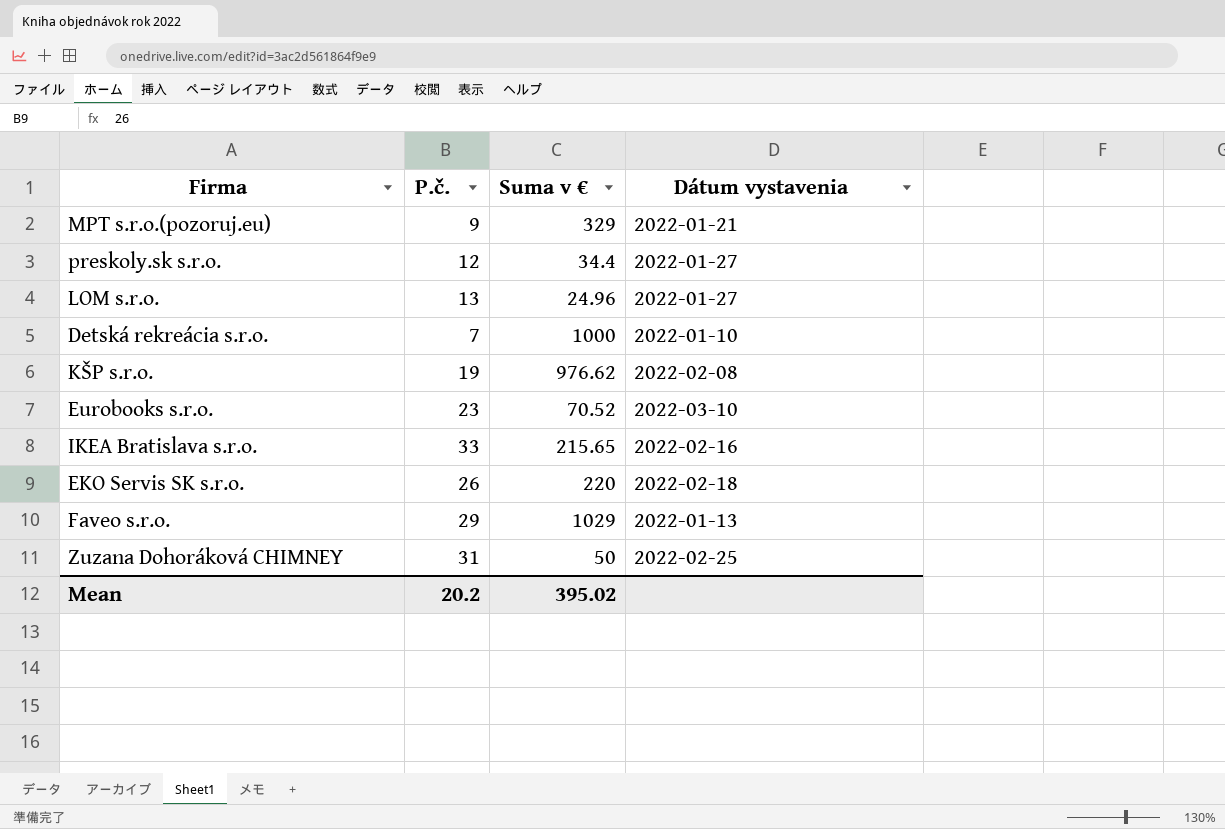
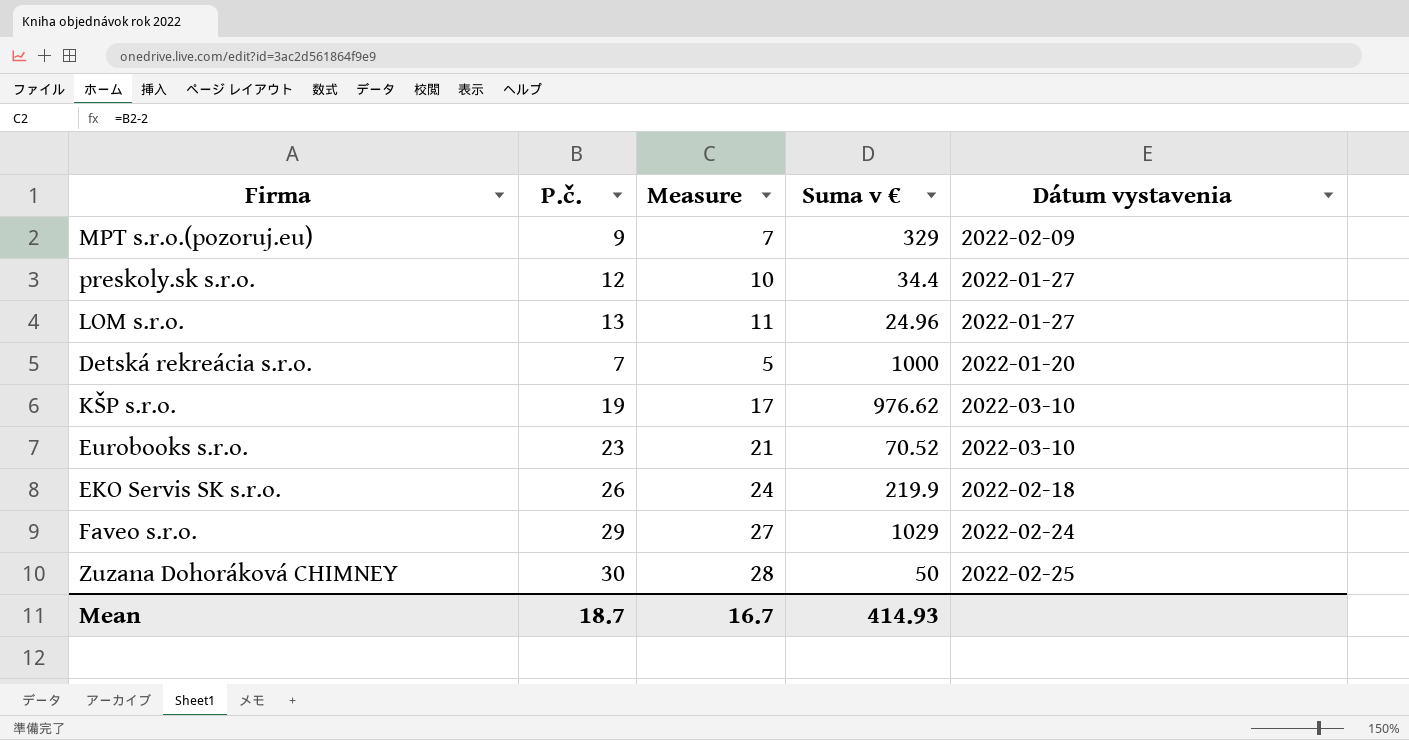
column Measure | formula: none -> [P.č.] - 2
row IKEA Bratislava s.r.o.: 33 | 215.65 | 2022-02-16 -> none
MPT s.r.o.(pozoruj.eu) | Dátum vystavenia: 2022-01-21 -> 2022-02-09
Detská rekreácia s.r.o. | Dátum vystavenia: 2022-01-10 -> 2022-01-20
KŠP s.r.o. | Dátum vystavenia: 2022-02-08 -> 2022-03-10
EKO Servis SK s.r.o. | Suma v €: 220 -> 219.9
Faveo s.r.o. | Dátum vystavenia: 2022-01-13 -> 2022-02-24
Zuzana Dohoráková CHIMNEY | P.č.: 31 -> 30
Mean | P.č.: 20.2 -> 18.7
Mean | Suma v €: 395.02 -> 414.93

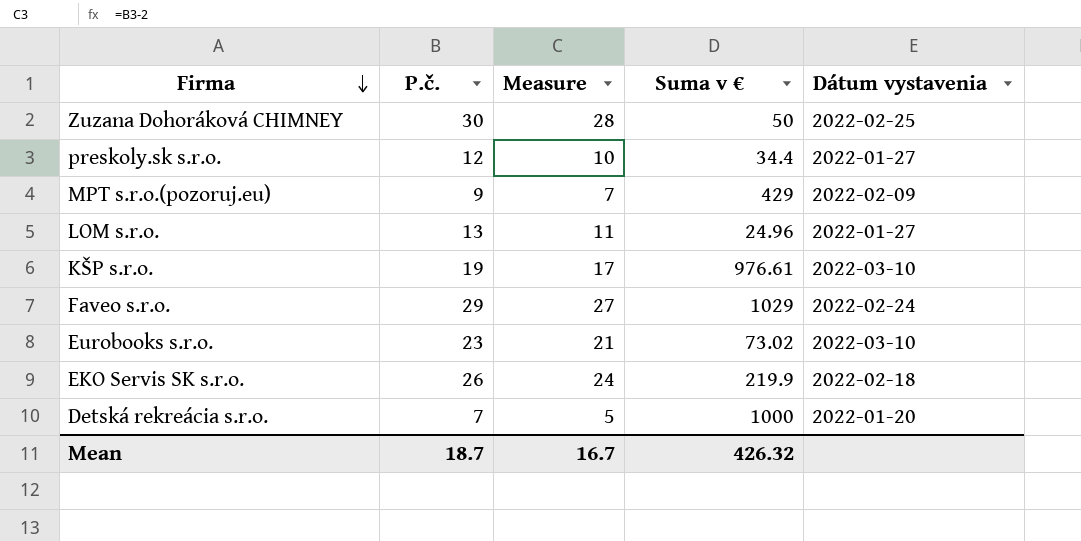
row order: none -> Firma descending
MPT s.r.o.(pozoruj.eu) | Suma v €: 329 -> 429
KŠP s.r.o. | Suma v €: 976.62 -> 976.61
Eurobooks s.r.o. | Suma v €: 70.52 -> 73.02
Mean | Suma v €: 414.93 -> 426.32

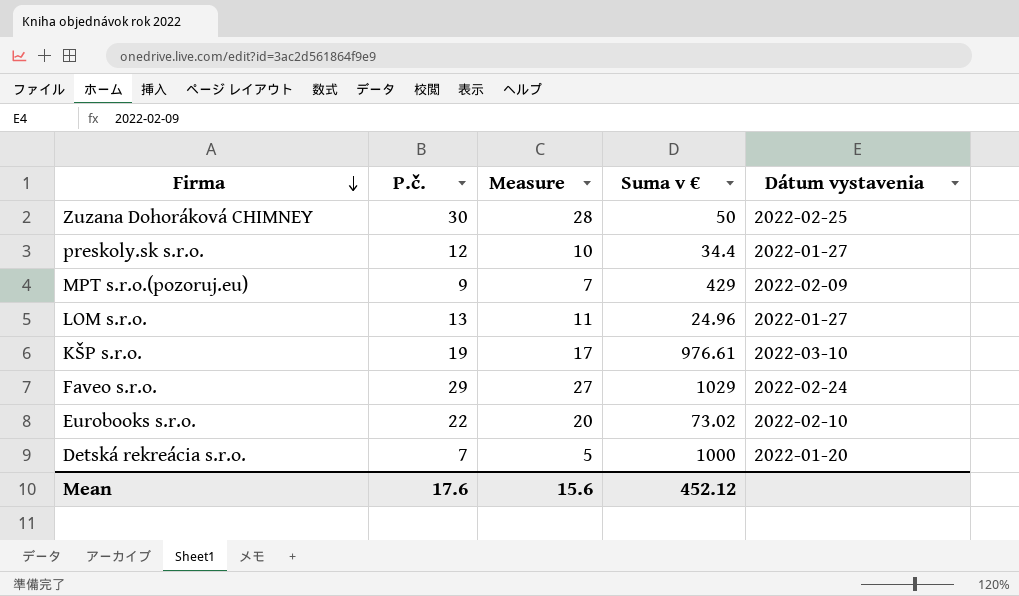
row EKO Servis SK s.r.o.: 26 | 24 | 219.9 | 2022-02-18 -> none
Eurobooks s.r.o. | P.č.: 23 -> 22
Eurobooks s.r.o. | Measure: 21 -> 20
Eurobooks s.r.o. | Dátum vystavenia: 2022-03-10 -> 2022-02-10
Mean | P.č.: 18.7 -> 17.6
Mean | Measure: 16.7 -> 15.6
Mean | Suma v €: 426.32 -> 452.12

